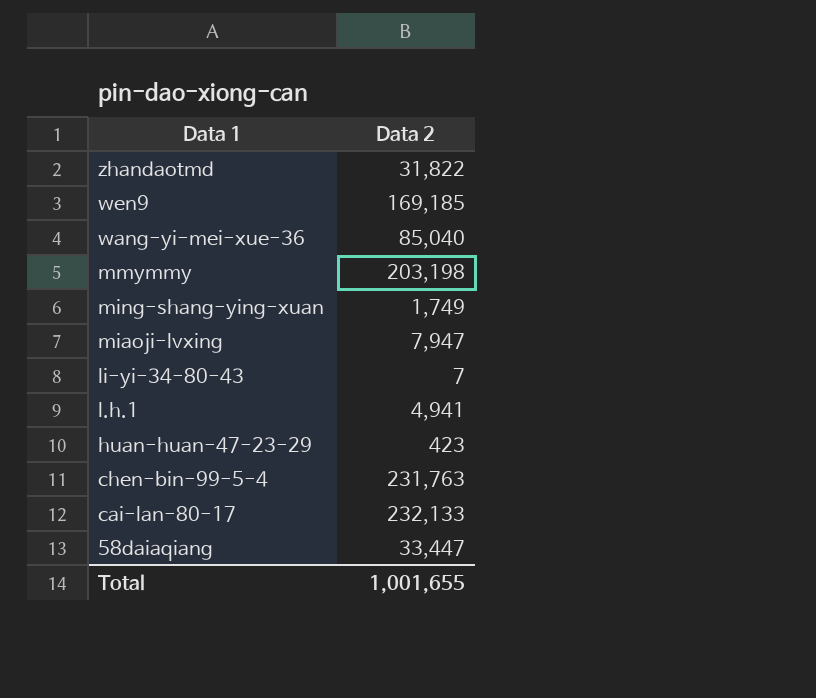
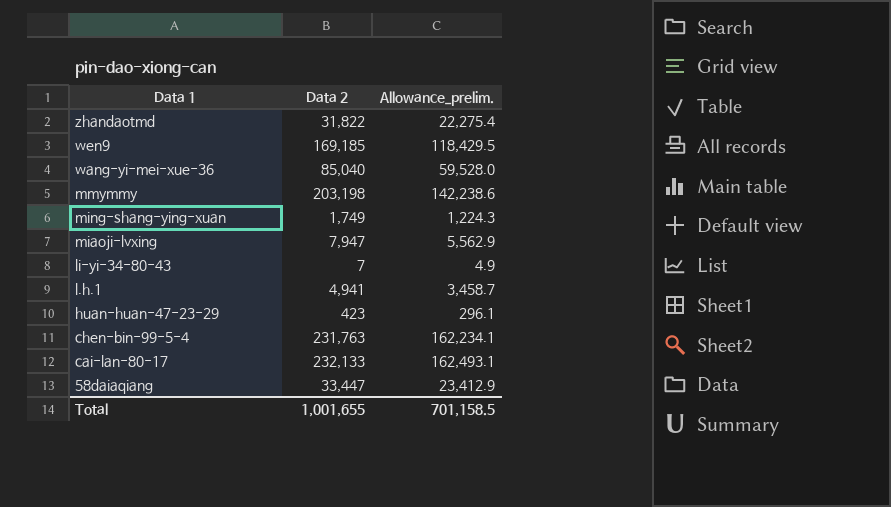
column Allowance_prelim. | formula: none -> [Data 2] * 0.7

